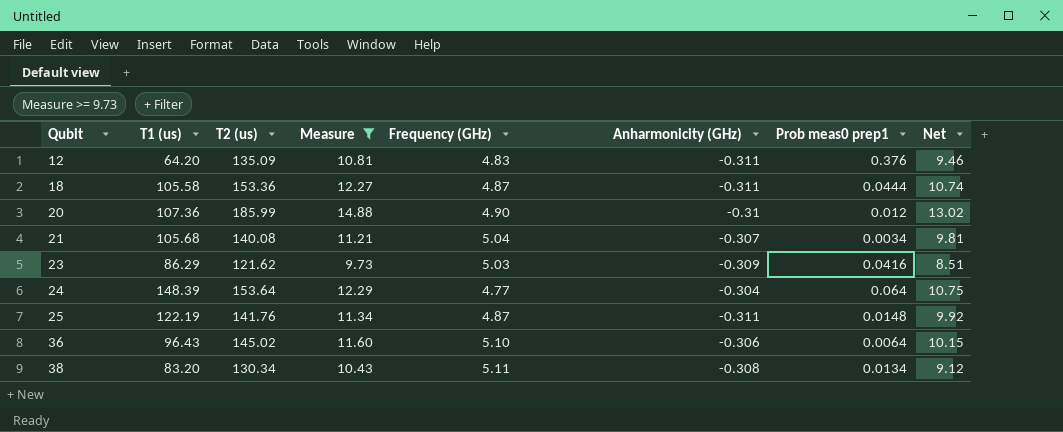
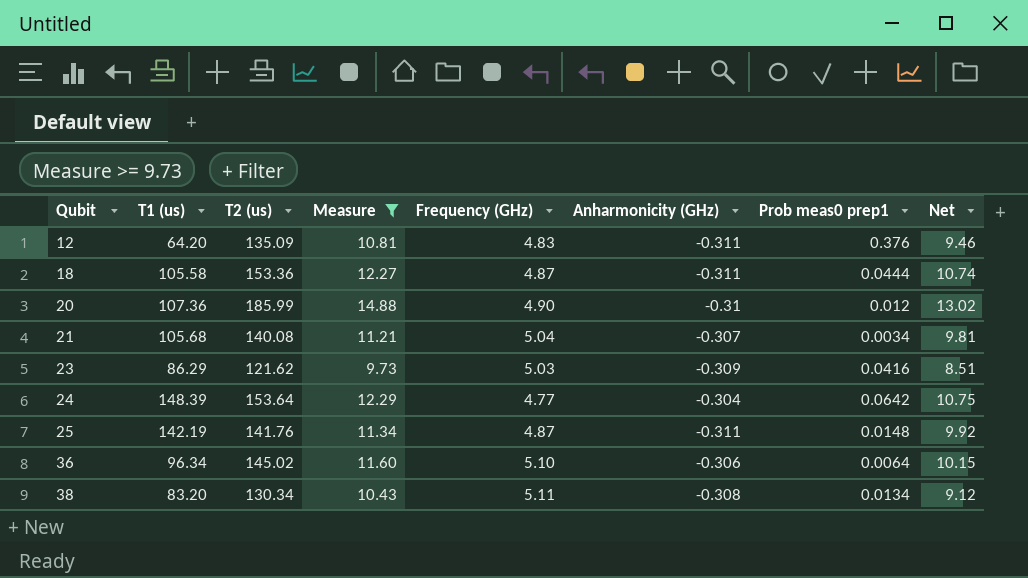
24 | Prob meas0 prep1: 0.064 -> 0.0642
25 | T1 (us): 122.19 -> 142.19
36 | T1 (us): 96.43 -> 96.34

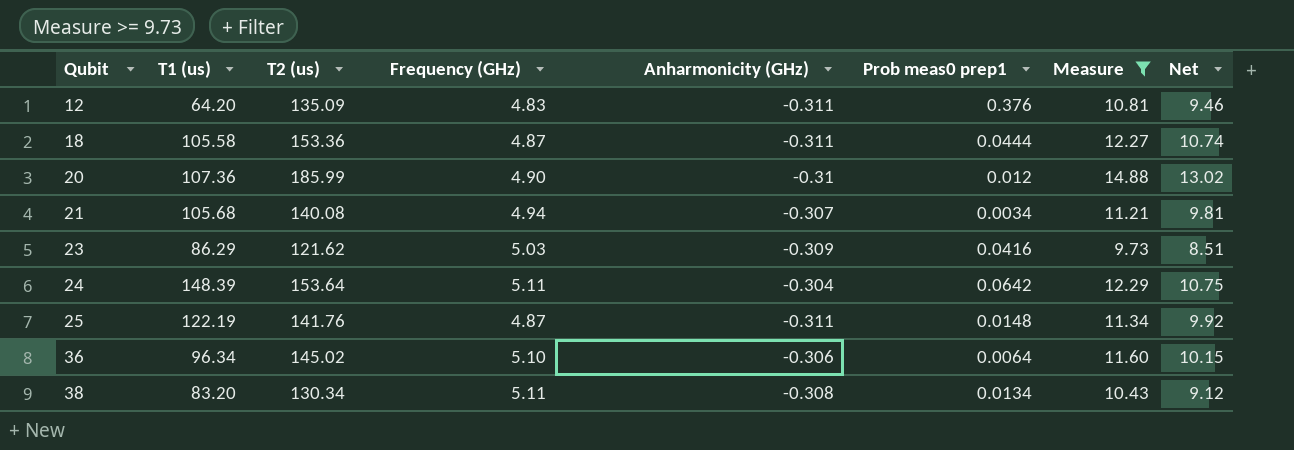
column Measure | position: 4 -> 7
21 | Frequency (GHz): 5.04 -> 4.94
24 | Frequency (GHz): 4.77 -> 5.11
25 | T1 (us): 142.19 -> 122.19

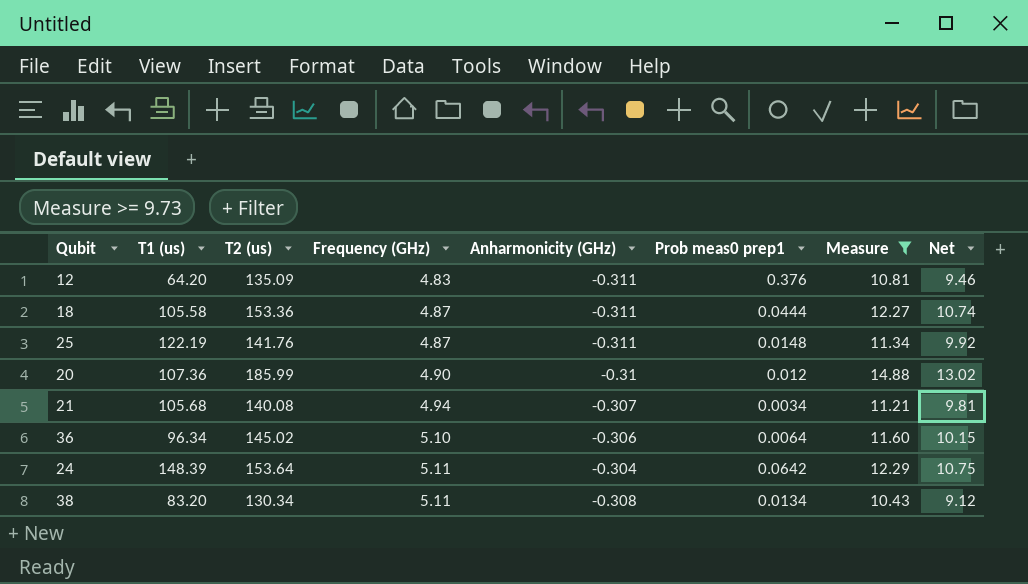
row order: Qubit ascending -> Frequency (GHz) ascending
row 23: 86.29 | 121.62 | 5.03 | -0.309 | 0.0416 | 9.73 | 8.51 -> none

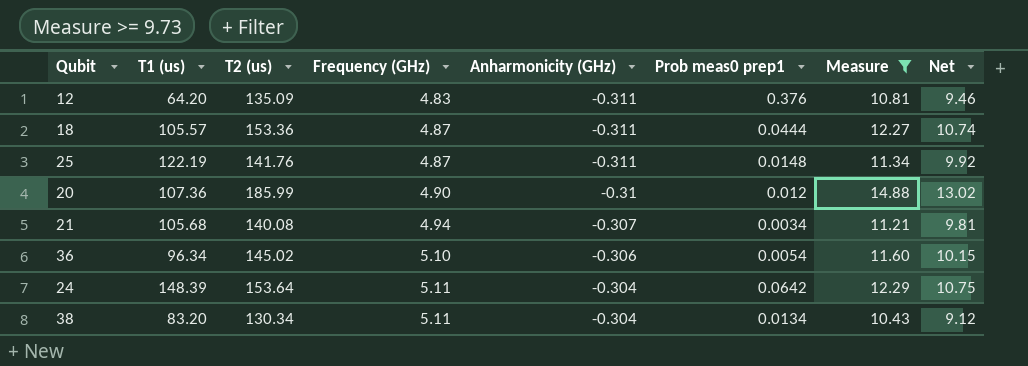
18 | T1 (us): 105.58 -> 105.57
36 | Prob meas0 prep1: 0.0064 -> 0.0054
38 | Anharmonicity (GHz): -0.308 -> -0.304

